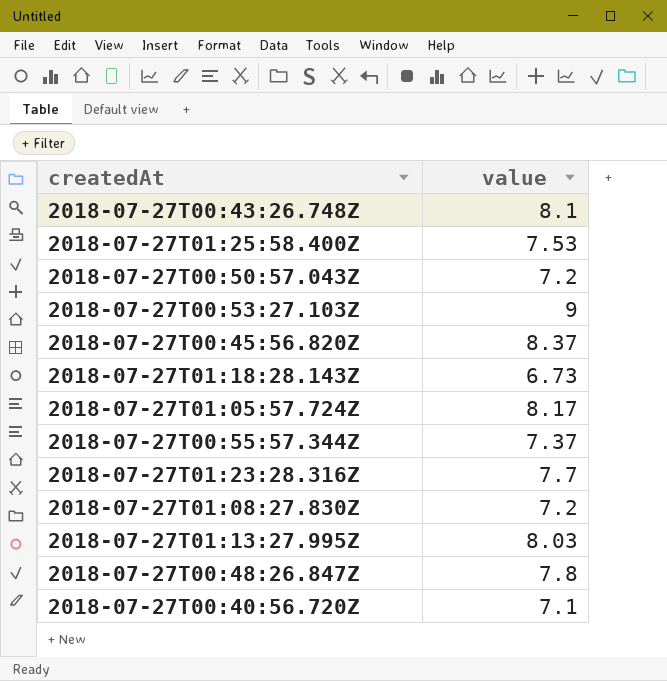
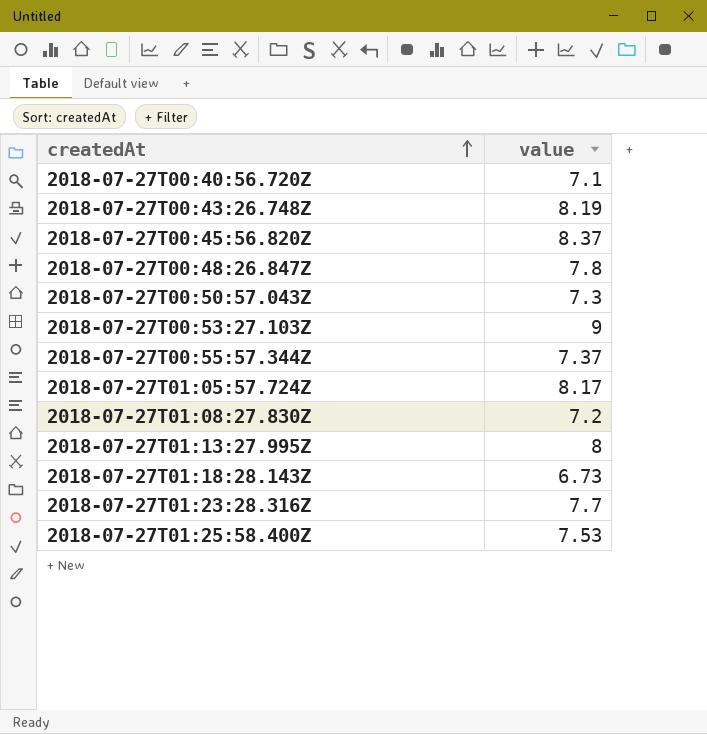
row order: none -> createdAt ascending
2018-07-27T00:43:26.748Z | value: 8.1 -> 8.19
2018-07-27T00:50:57.043Z | value: 7.2 -> 7.3
2018-07-27T01:13:27.995Z | value: 8.03 -> 8

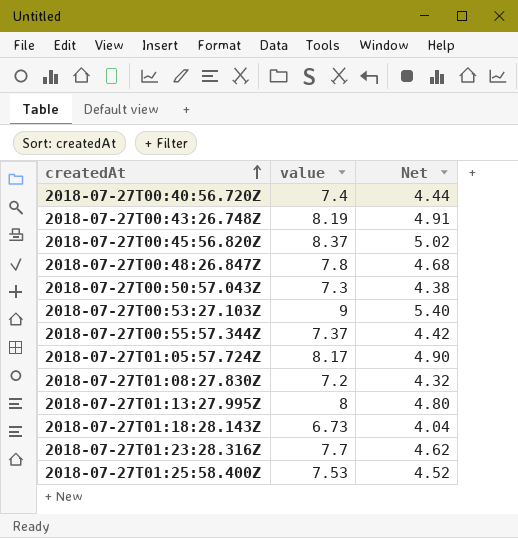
column Net | formula: none -> [value] * 0.6
2018-07-27T00:40:56.720Z | value: 7.1 -> 7.4

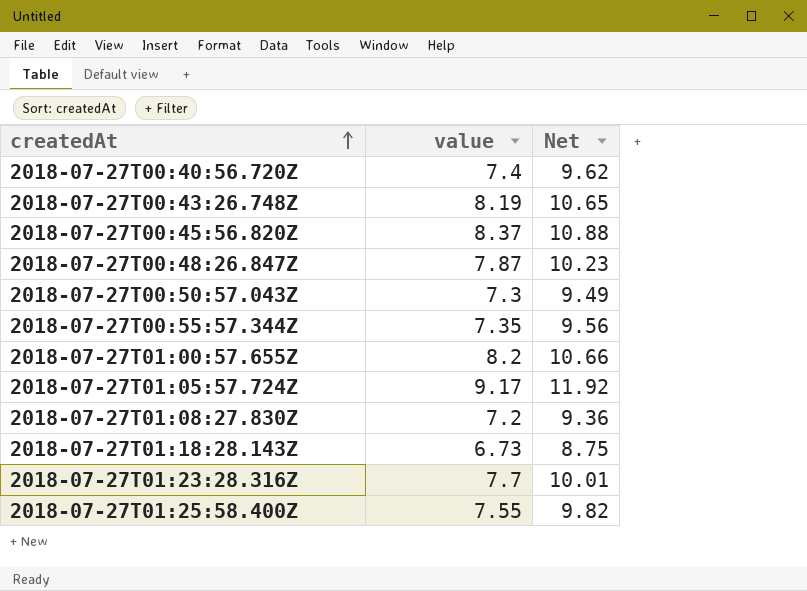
column Net | formula: [value] * 0.6 -> [value] * 1.3
row 2018-07-27T00:53:27.103Z: 9 | 5.40 -> none
row 2018-07-27T01:13:27.995Z: 8 | 4.80 -> none
2018-07-27T00:48:26.847Z | value: 7.8 -> 7.87
2018-07-27T00:55:57.344Z | value: 7.37 -> 7.35
row 2018-07-27T01:00:57.655Z: none -> 8.2 | 10.66
2018-07-27T01:05:57.724Z | value: 8.17 -> 9.17
2018-07-27T01:25:58.400Z | value: 7.53 -> 7.55

